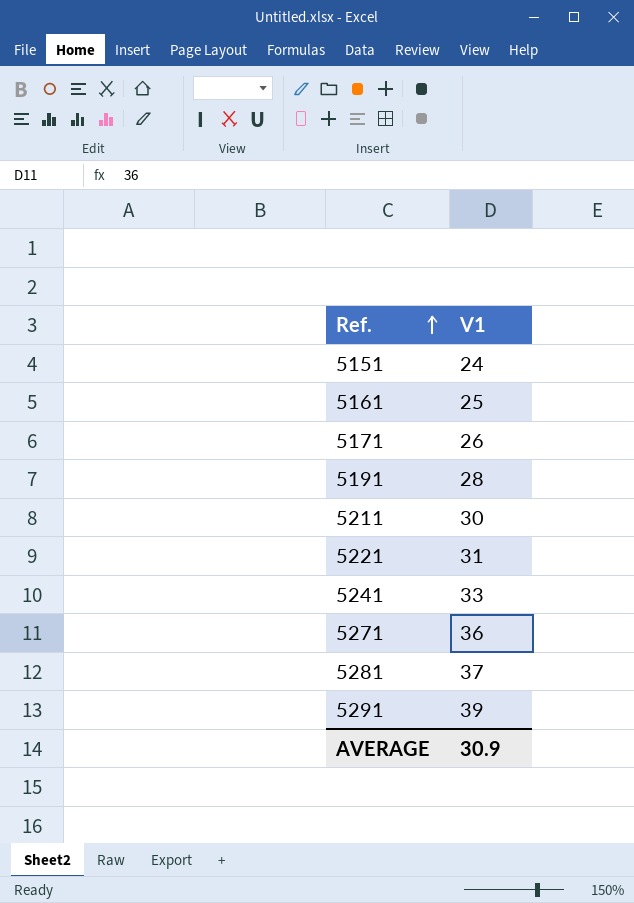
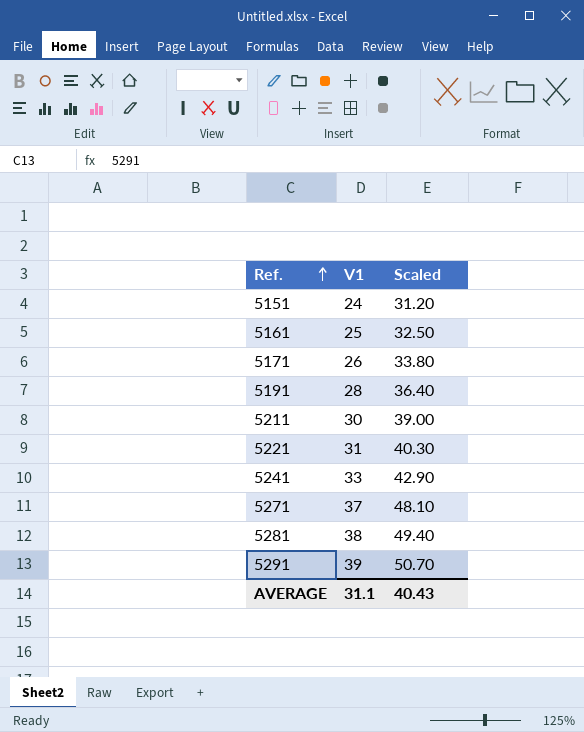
column Scaled | formula: none -> [V1] * 1.3
5271 | V1: 36 -> 37
5281 | V1: 37 -> 38
AVERAGE | V1: 30.9 -> 31.1

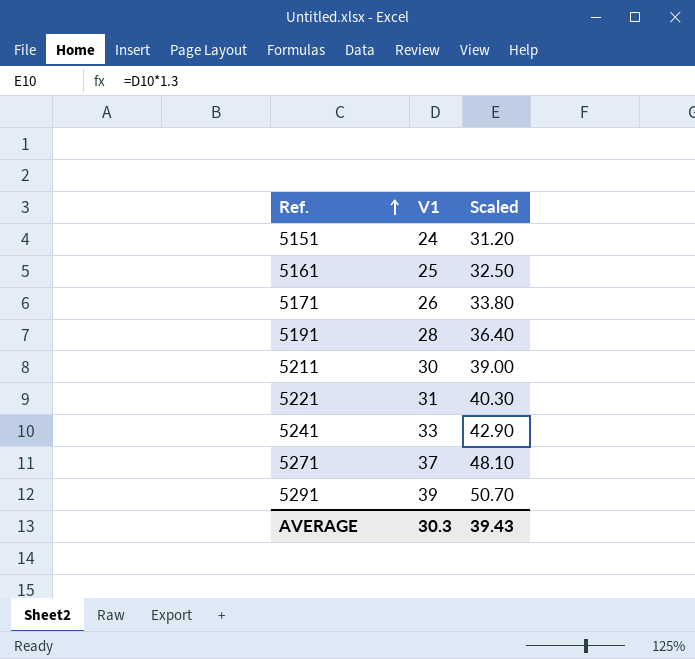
row 5281: 38 | 49.40 -> none
AVERAGE | V1: 31.1 -> 30.3
AVERAGE | Scaled: 40.43 -> 39.43

